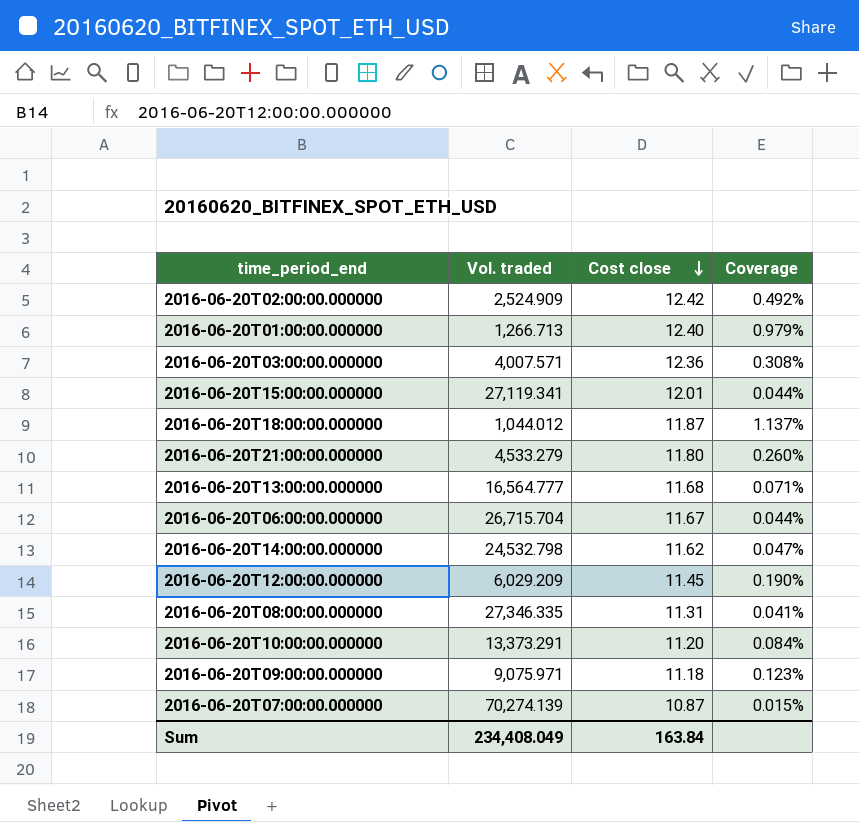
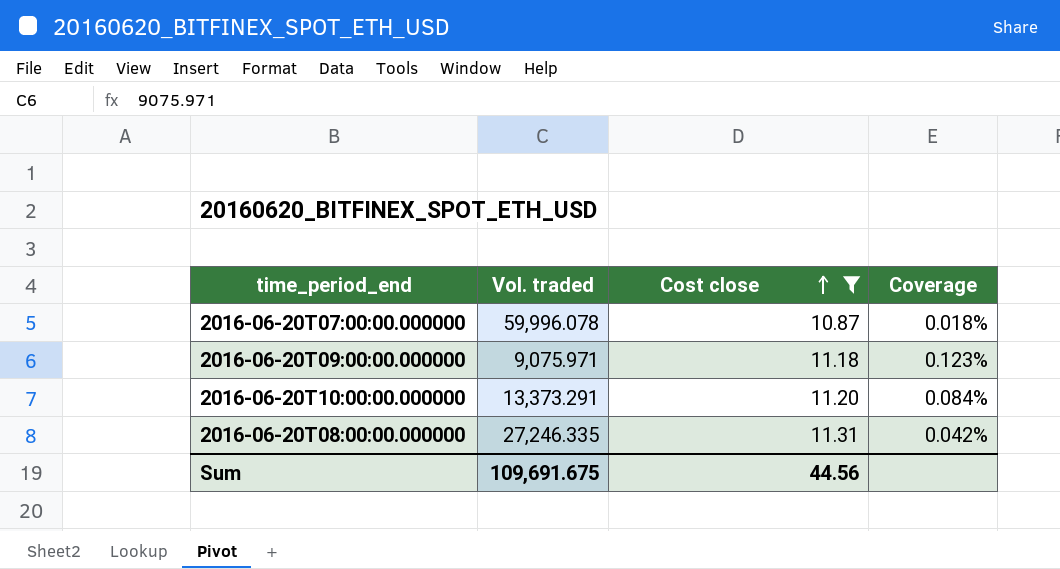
filter: none -> Cost close <= 11.31
row order: Cost close descending -> Cost close ascending
2016-06-20T07:00:00.000000 | Vol. traded: 70,274.139 -> 59,996.078
2016-06-20T07:00:00.000000 | Coverage: 0.015% -> 0.018%
2016-06-20T08:00:00.000000 | Vol. traded: 27,346.335 -> 27,246.335
2016-06-20T08:00:00.000000 | Coverage: 0.041% -> 0.042%
Sum | Vol. traded: 234,408.049 -> 109,691.675
Sum | Cost close: 163.84 -> 44.56

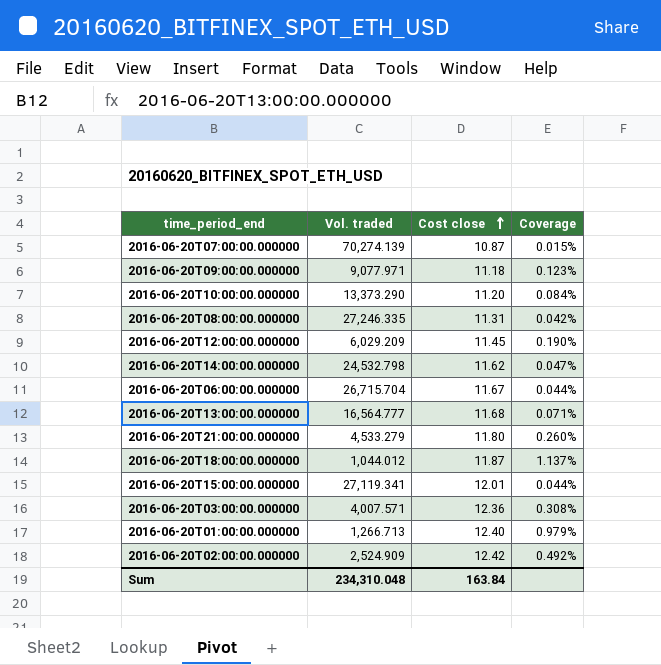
filter: Cost close <= 11.31 -> none
2016-06-20T07:00:00.000000 | Vol. traded: 59,996.078 -> 70,274.139
2016-06-20T07:00:00.000000 | Coverage: 0.018% -> 0.015%
2016-06-20T09:00:00.000000 | Vol. traded: 9,075.971 -> 9,077.971
2016-06-20T10:00:00.000000 | Vol. traded: 13,373.291 -> 13,373.290
Sum | Vol. traded: 109,691.675 -> 234,310.048
Sum | Cost close: 44.56 -> 163.84

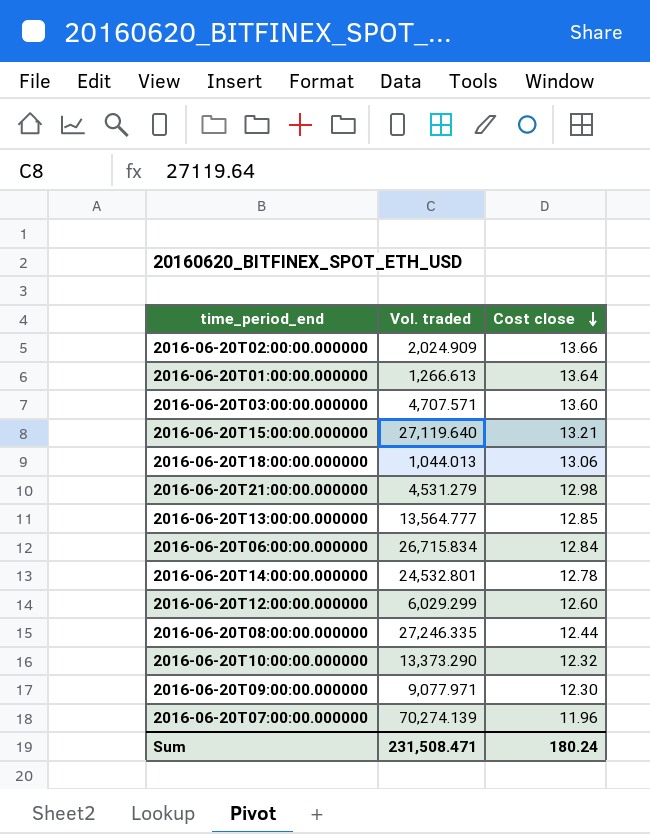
row order: Cost close ascending -> Cost close descending
column Coverage | formula: [Cost close] / [Vol. traded] -> none
2016-06-20T02:00:00.000000 | Vol. traded: 2,524.909 -> 2,024.909
2016-06-20T02:00:00.000000 | Cost close: 12.42 -> 13.66
2016-06-20T01:00:00.000000 | Vol. traded: 1,266.713 -> 1,266.613
2016-06-20T01:00:00.000000 | Cost close: 12.40 -> 13.64
2016-06-20T03:00:00.000000 | Vol. traded: 4,007.571 -> 4,707.571
2016-06-20T03:00:00.000000 | Cost close: 12.36 -> 13.60
2016-06-20T15:00:00.000000 | Vol. traded: 27,119.341 -> 27,119.640
2016-06-20T15:00:00.000000 | Cost close: 12.01 -> 13.21
2016-06-20T18:00:00.000000 | Vol. traded: 1,044.012 -> 1,044.013
2016-06-20T18:00:00.000000 | Cost close: 11.87 -> 13.06
2016-06-20T21:00:00.000000 | Vol. traded: 4,533.279 -> 4,531.279
2016-06-20T21:00:00.000000 | Cost close: 11.80 -> 12.98
2016-06-20T13:00:00.000000 | Vol. traded: 16,564.777 -> 13,564.777
2016-06-20T13:00:00.000000 | Cost close: 11.68 -> 12.85
2016-06-20T06:00:00.000000 | Vol. traded: 26,715.704 -> 26,715.834
2016-06-20T06:00:00.000000 | Cost close: 11.67 -> 12.84
2016-06-20T14:00:00.000000 | Vol. traded: 24,532.798 -> 24,532.801
2016-06-20T14:00:00.000000 | Cost close: 11.62 -> 12.78
2016-06-20T12:00:00.000000 | Vol. traded: 6,029.209 -> 6,029.299
2016-06-20T12:00:00.000000 | Cost close: 11.45 -> 12.60
2016-06-20T08:00:00.000000 | Cost close: 11.31 -> 12.44
2016-06-20T10:00:00.000000 | Cost close: 11.20 -> 12.32
2016-06-20T09:00:00.000000 | Cost close: 11.18 -> 12.30
2016-06-20T07:00:00.000000 | Cost close: 10.87 -> 11.96
Sum | Vol. traded: 234,310.048 -> 231,508.471
Sum | Cost close: 163.84 -> 180.24

